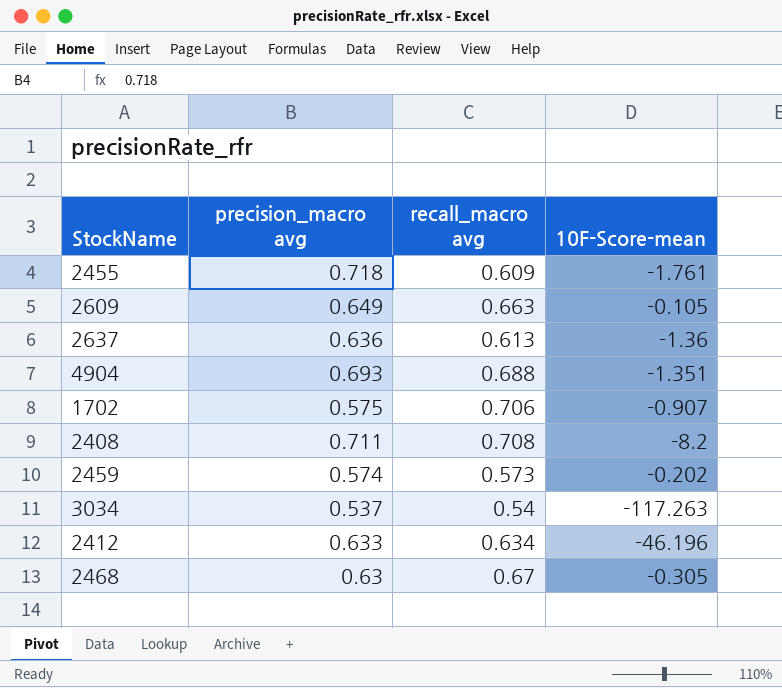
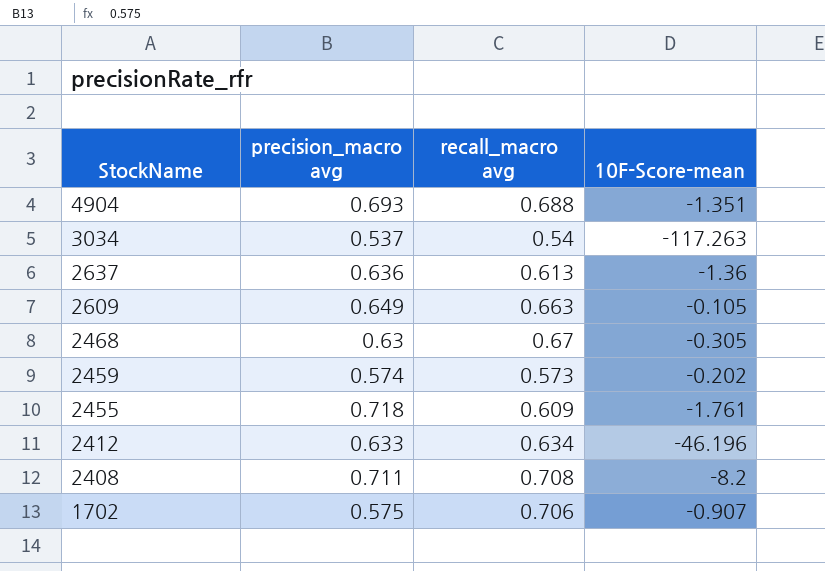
row order: none -> StockName descending

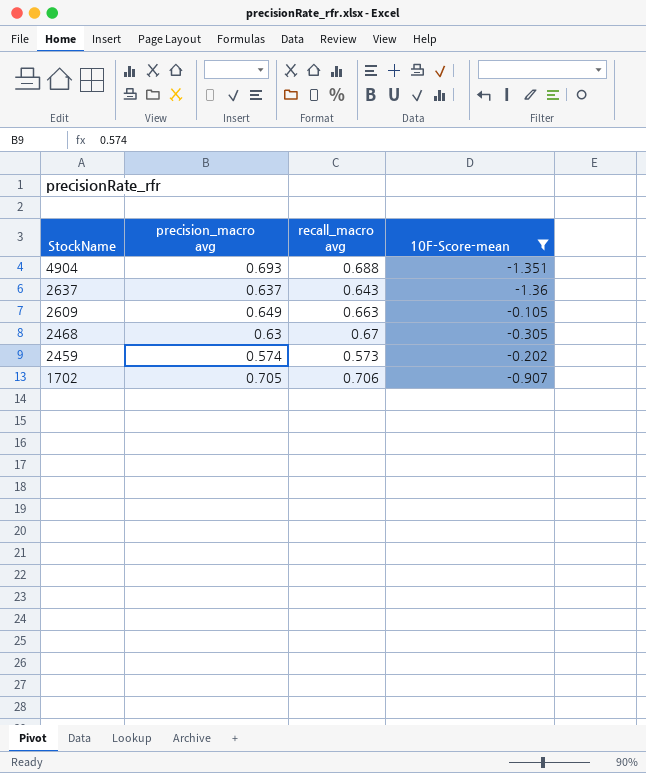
filter: none -> 10F-Score-mean >= -1.36
2637 | precision_macro avg: 0.636 -> 0.637
2637 | recall_macro avg: 0.613 -> 0.643
1702 | precision_macro avg: 0.575 -> 0.705

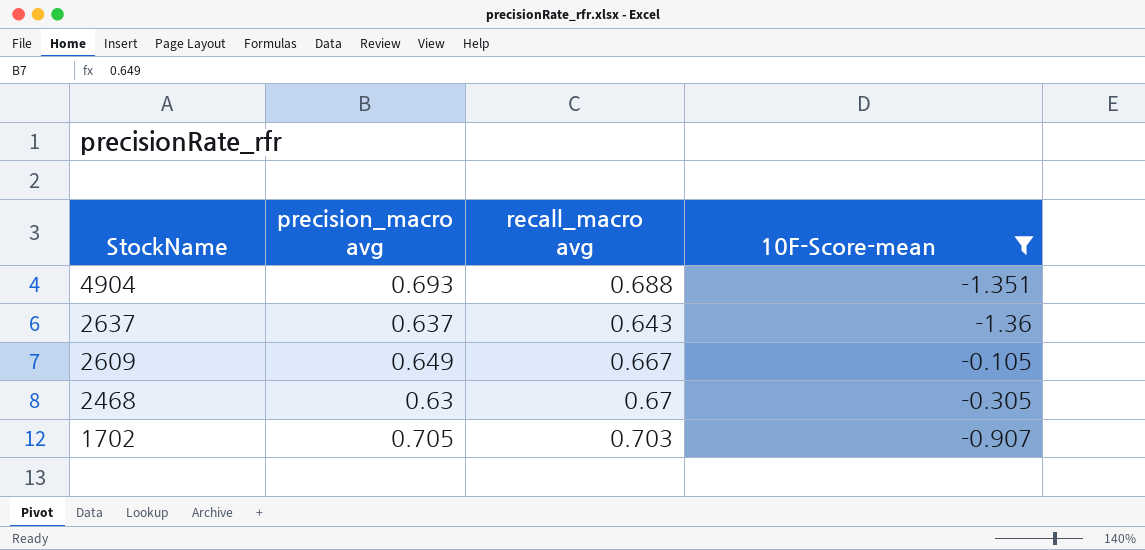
row 2459: 0.574 | 0.573 | -0.202 -> none
2609 | recall_macro avg: 0.663 -> 0.667
1702 | recall_macro avg: 0.706 -> 0.703

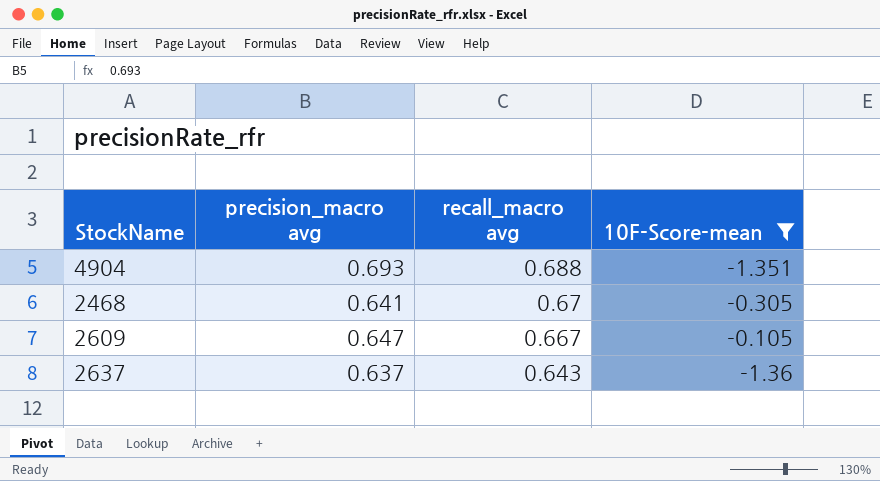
row order: StockName descending -> recall_macro avg descending
row 1702: 0.705 | 0.703 | -0.907 -> none
2468 | precision_macro avg: 0.63 -> 0.641
2609 | precision_macro avg: 0.649 -> 0.647

